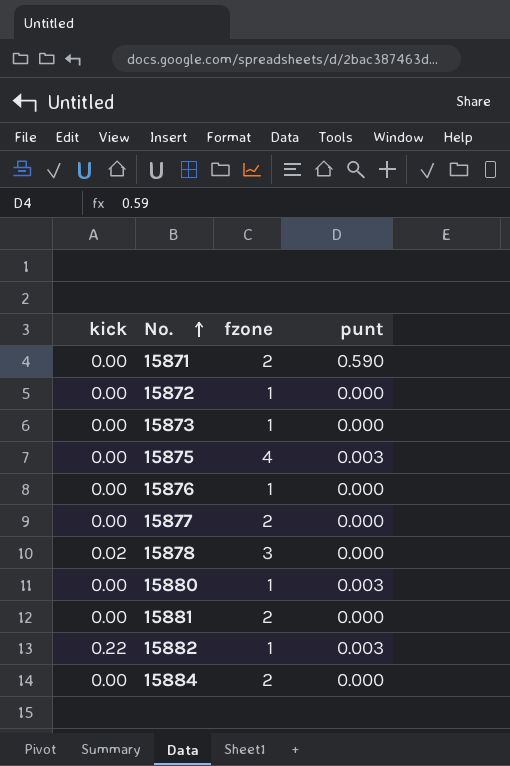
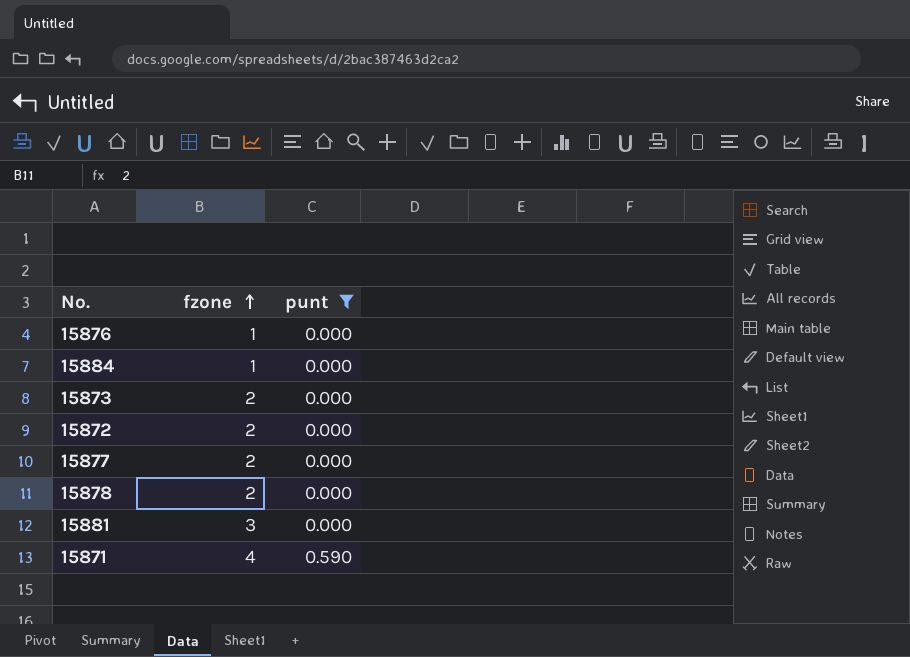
filter: none -> punt != 0.003
row order: No. ascending -> fzone ascending
column kick | position: 1 -> none
15884 | fzone: 2 -> 1
15873 | fzone: 1 -> 2
15872 | fzone: 1 -> 2
15878 | fzone: 3 -> 2
15881 | fzone: 2 -> 3
15871 | fzone: 2 -> 4

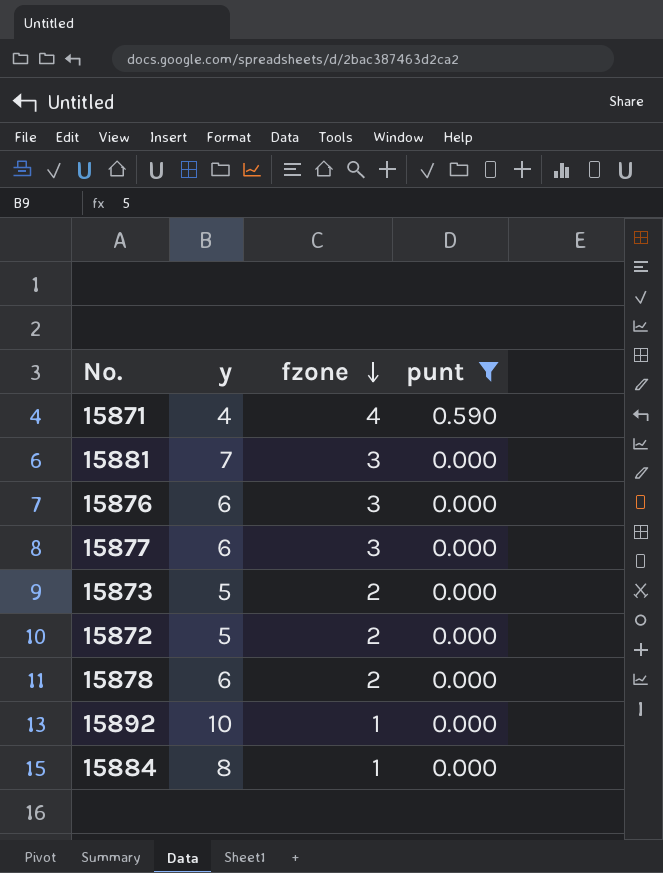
row order: fzone ascending -> fzone descending
column y | position: none -> 2
15876 | fzone: 1 -> 3
15877 | fzone: 2 -> 3
row 15892: none -> 10 | 1 | 0.000

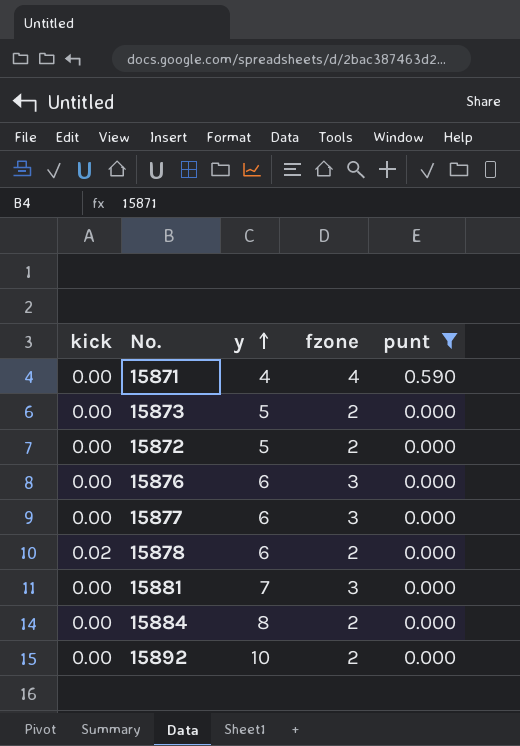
row order: fzone descending -> y ascending
column kick | position: none -> 1
15884 | fzone: 1 -> 2
15892 | fzone: 1 -> 2

